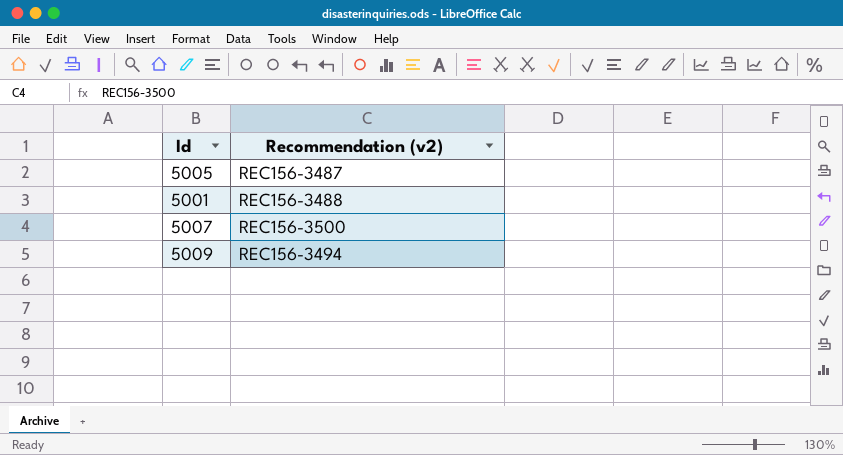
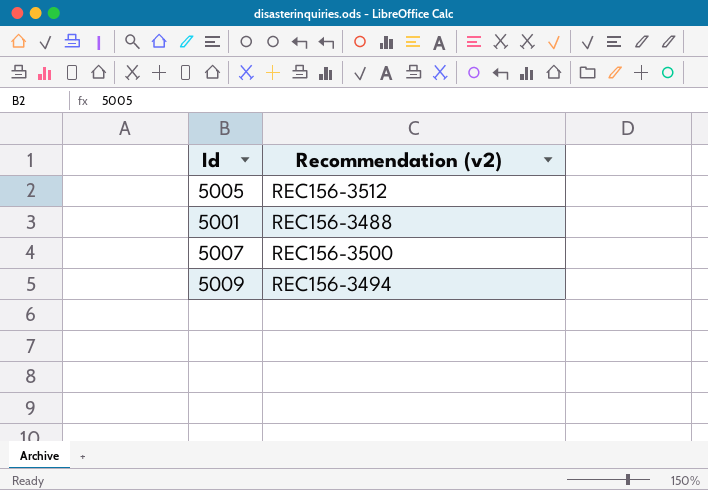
5005 | Recommendation (v2): REC156-3487 -> REC156-3512

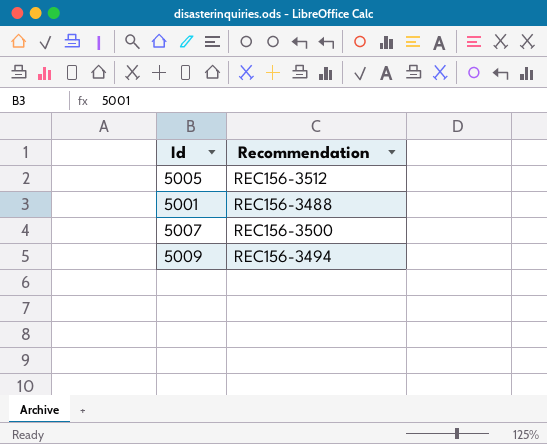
column name: Recommendation (v2) -> Recommendation

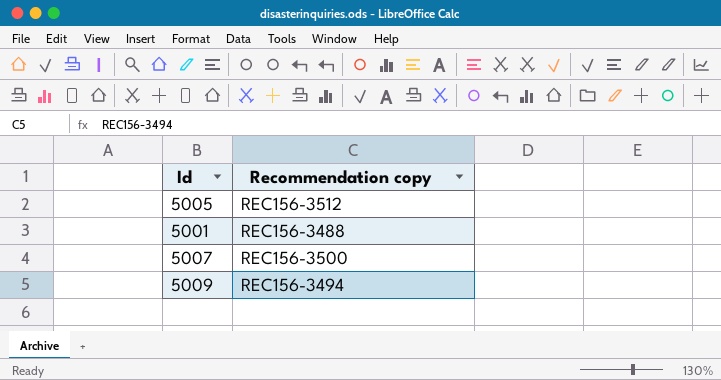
column name: Recommendation -> Recommendation copy

